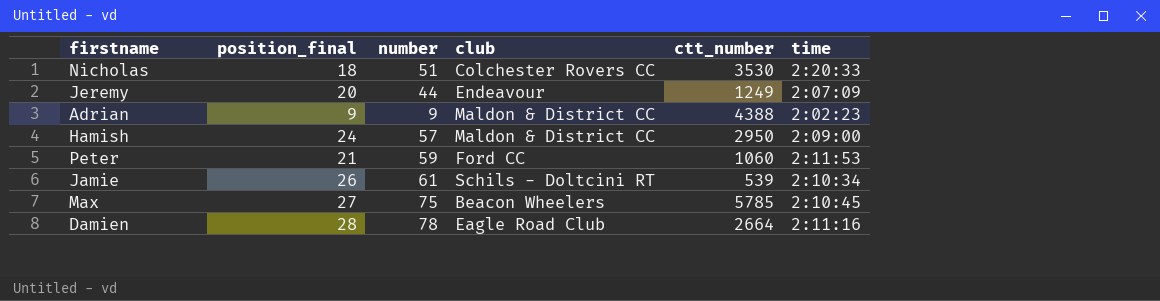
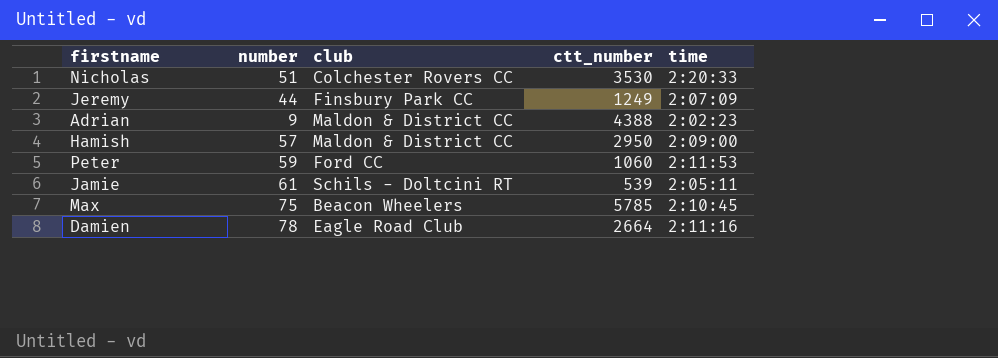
column position_final | position: 2 -> none
Jeremy | club: Endeavour -> Finsbury Park CC
Jamie | time: 2:10:34 -> 2:05:11

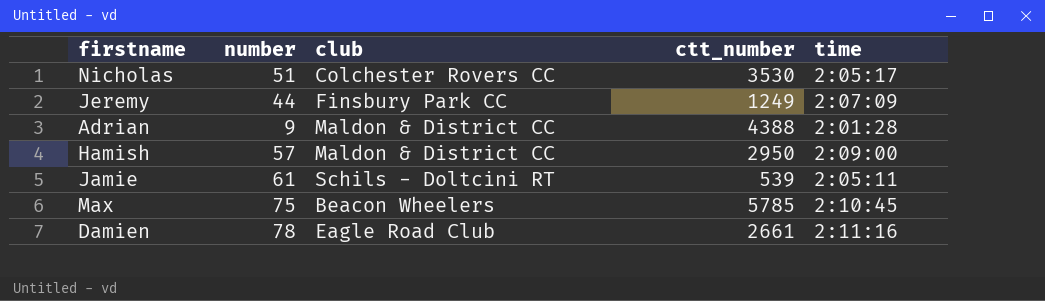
row Peter: 59 | Ford CC | 1060 | 2:11:53 -> none
Nicholas | time: 2:20:33 -> 2:05:17
Adrian | time: 2:02:23 -> 2:01:28
Damien | ctt_number: 2664 -> 2661

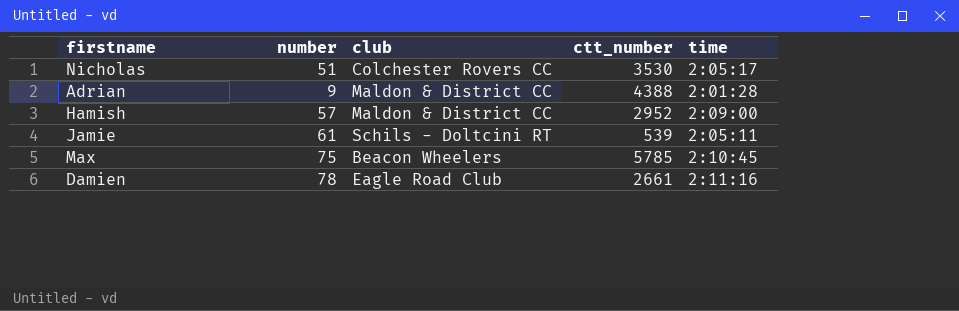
row Jeremy: 44 | Finsbury Park CC | 1249 | 2:07:09 -> none
Hamish | ctt_number: 2950 -> 2952

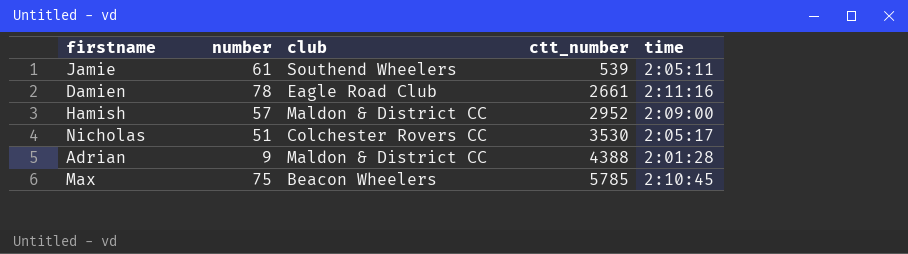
row order: none -> ctt_number ascending
Jamie | club: Schils - Doltcini RT -> Southend Wheelers

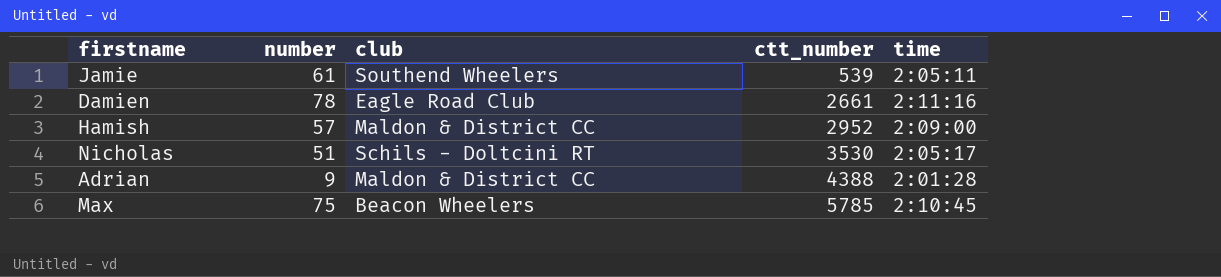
Nicholas | club: Colchester Rovers CC -> Schils - Doltcini RT

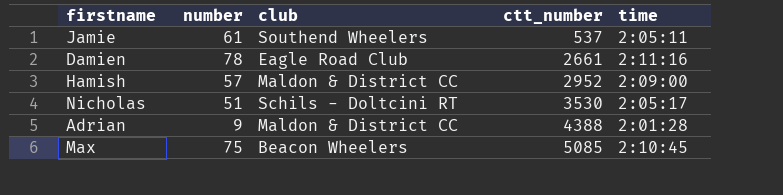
Jamie | ctt_number: 539 -> 537
Max | ctt_number: 5785 -> 5085

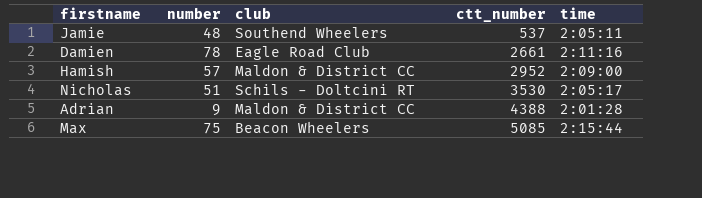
Jamie | number: 61 -> 48
Max | time: 2:10:45 -> 2:15:44

